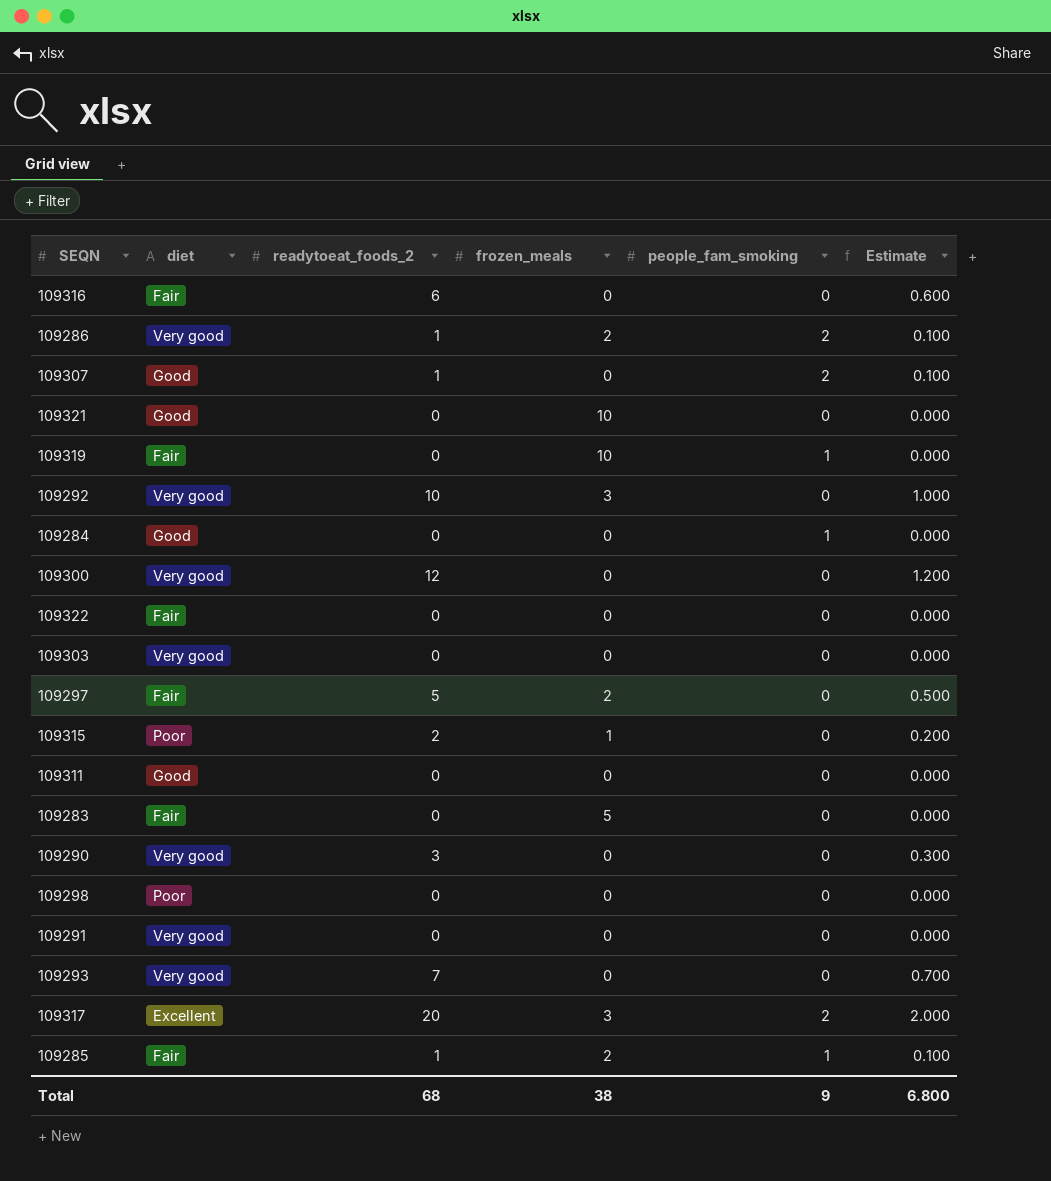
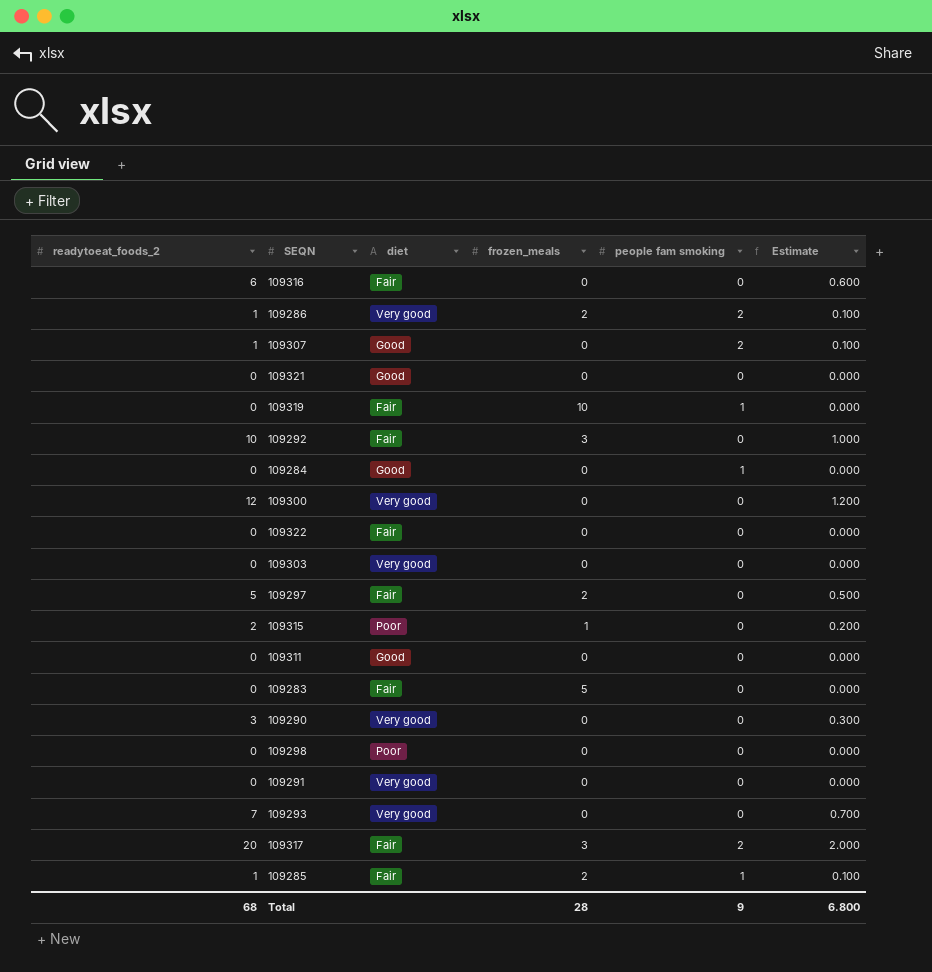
column readytoeat_foods_2 | position: 3 -> 1
column name: people_fam_smoking -> people fam smoking
109321 | frozen_meals: 10 -> 0
109292 | diet: Very good -> Fair
109317 | diet: Excellent -> Fair
Total | frozen_meals: 38 -> 28

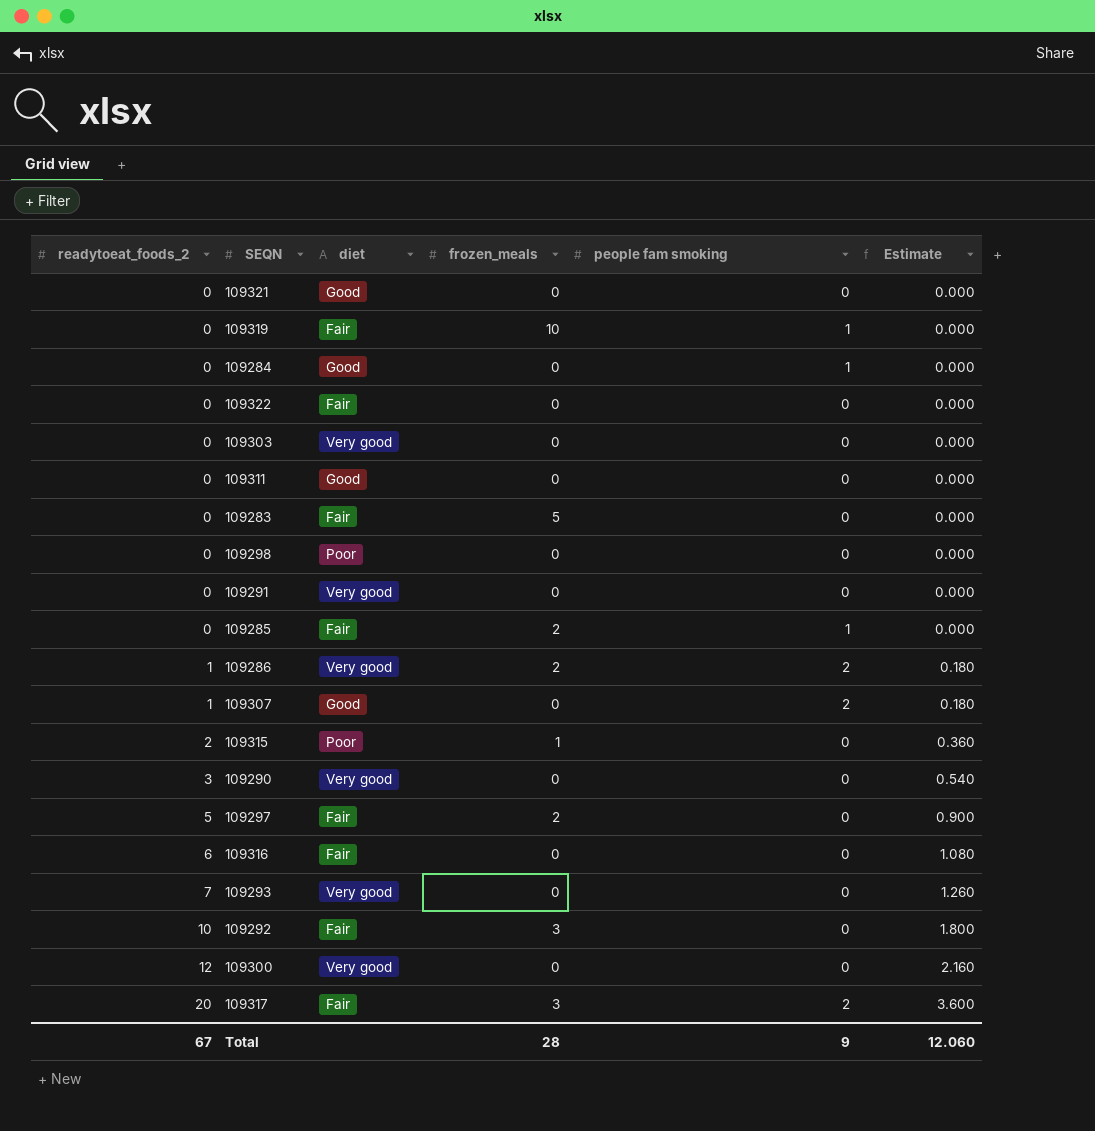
row order: none -> readytoeat_foods_2 ascending
column Estimate | formula: [readytoeat_foods_2] * 0.1 -> [readytoeat_foods_2] * 0.18
109285 | readytoeat_foods_2: 1 -> 0
Total | readytoeat_foods_2: 68 -> 67
Total | Estimate: 6.800 -> 12.060

